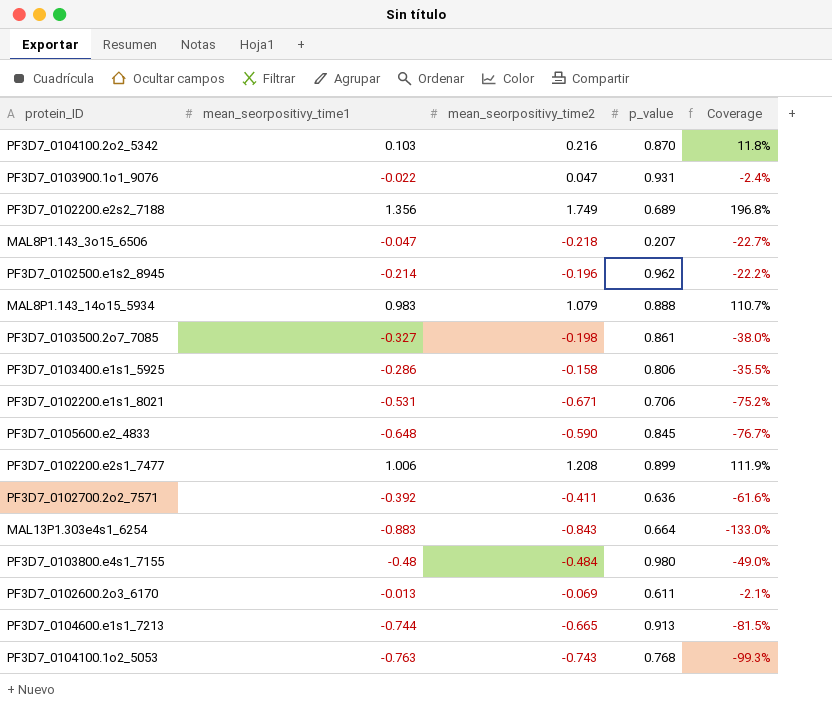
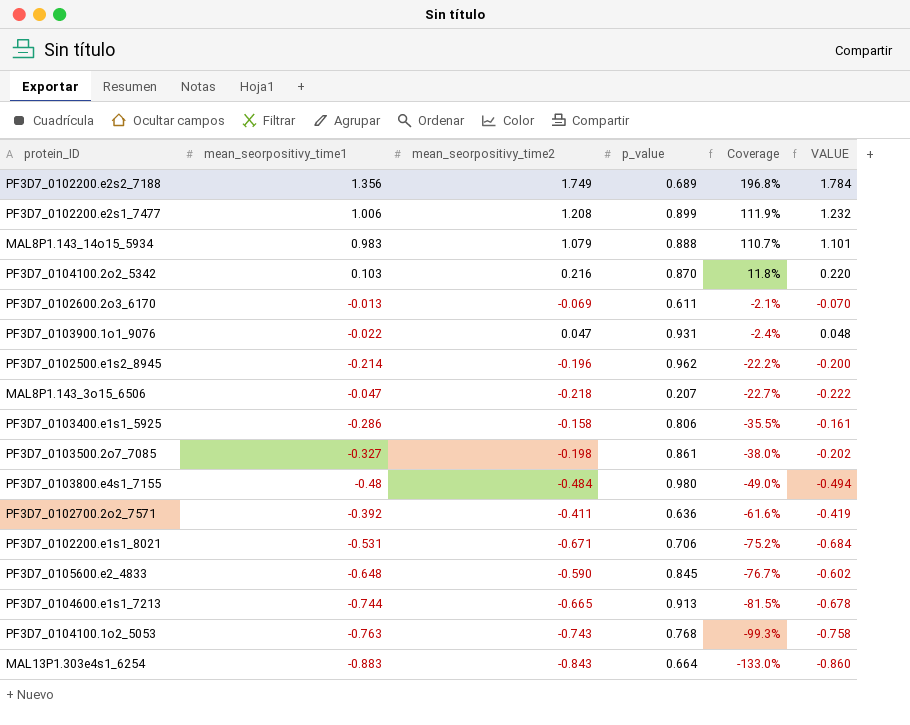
row order: none -> Coverage descending
column VALUE | formula: none -> [mean_seorpositivy_time2] * 1.02

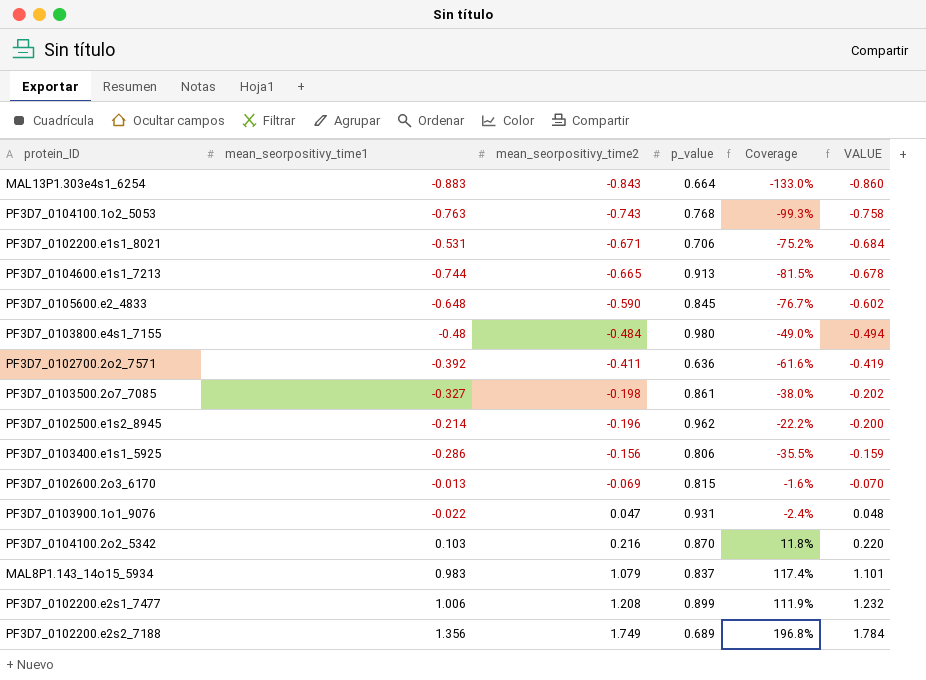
row order: Coverage descending -> mean_seorpositivy_time2 ascending
row MAL8P1.143_3o15_6506: -0.047 | -0.218 | 0.207 | -22.7% | -0.222 -> none
PF3D7_0103400.e1s1_5925 | mean_seorpositivy_time2: -0.158 -> -0.156
PF3D7_0103400.e1s1_5925 | VALUE: -0.161 -> -0.159
PF3D7_0102600.2o3_6170 | p_value: 0.611 -> 0.815
PF3D7_0102600.2o3_6170 | Coverage: -2.1% -> -1.6%
MAL8P1.143_14o15_5934 | p_value: 0.888 -> 0.837
MAL8P1.143_14o15_5934 | Coverage: 110.7% -> 117.4%

